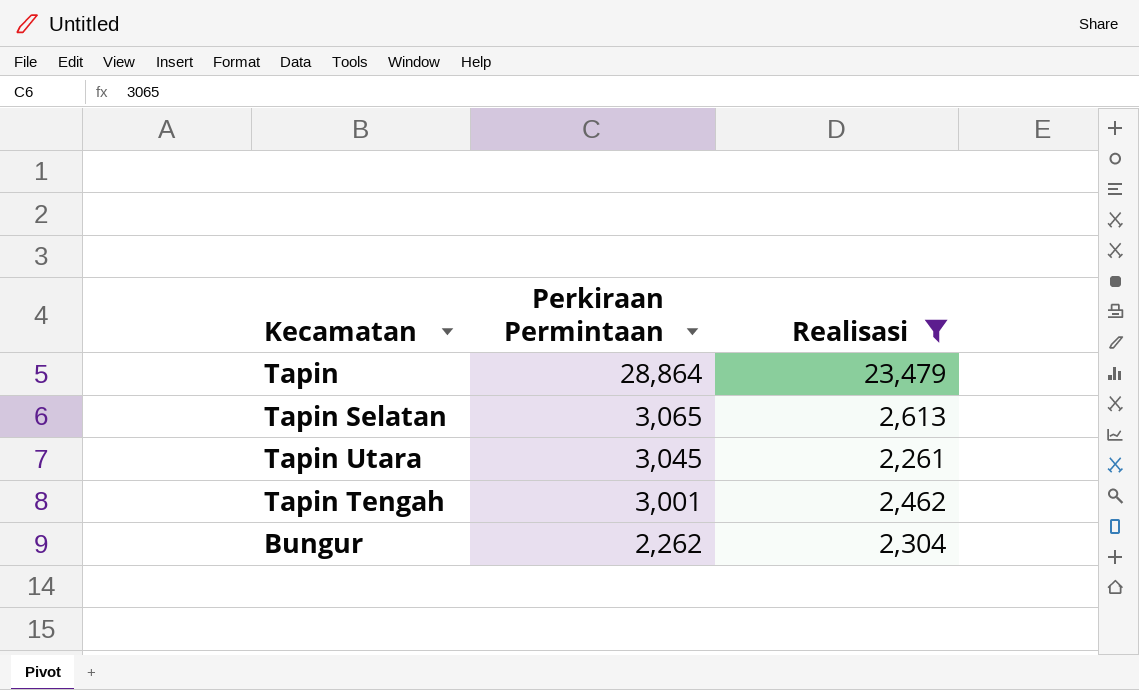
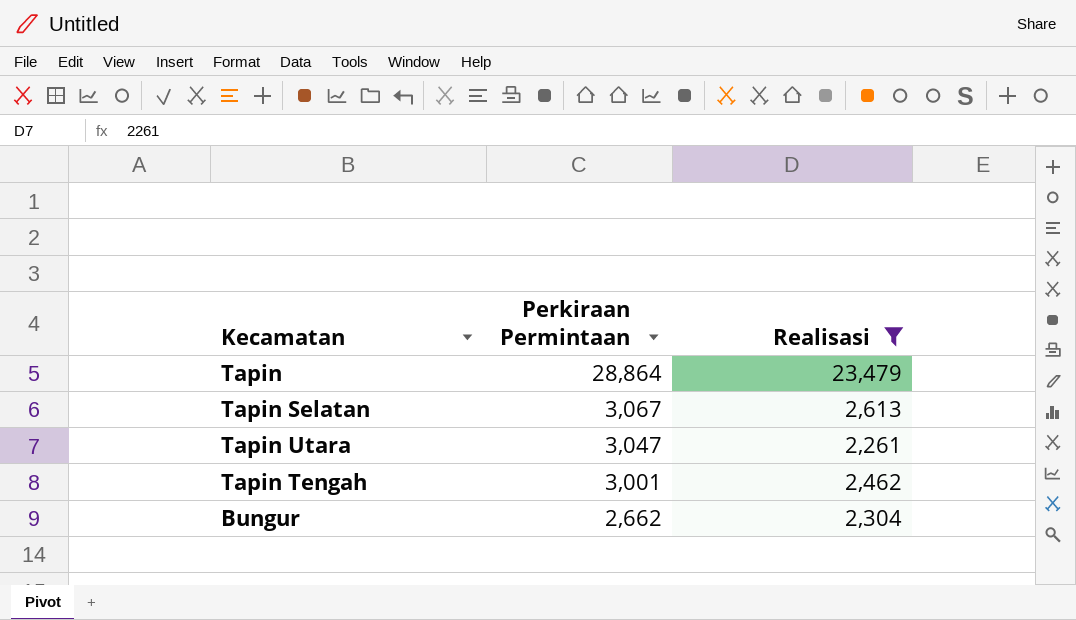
Tapin Selatan | Perkiraan Permintaan: 3,065 -> 3,067
Tapin Utara | Perkiraan Permintaan: 3,045 -> 3,047
Bungur | Perkiraan Permintaan: 2,262 -> 2,662

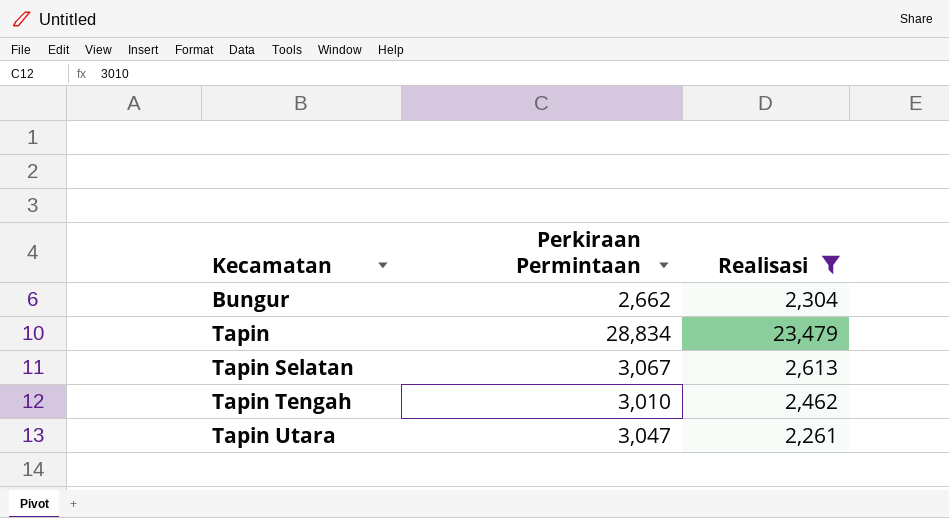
row order: Perkiraan Permintaan descending -> Kecamatan ascending
Tapin | Perkiraan Permintaan: 28,864 -> 28,834
Tapin Tengah | Perkiraan Permintaan: 3,001 -> 3,010

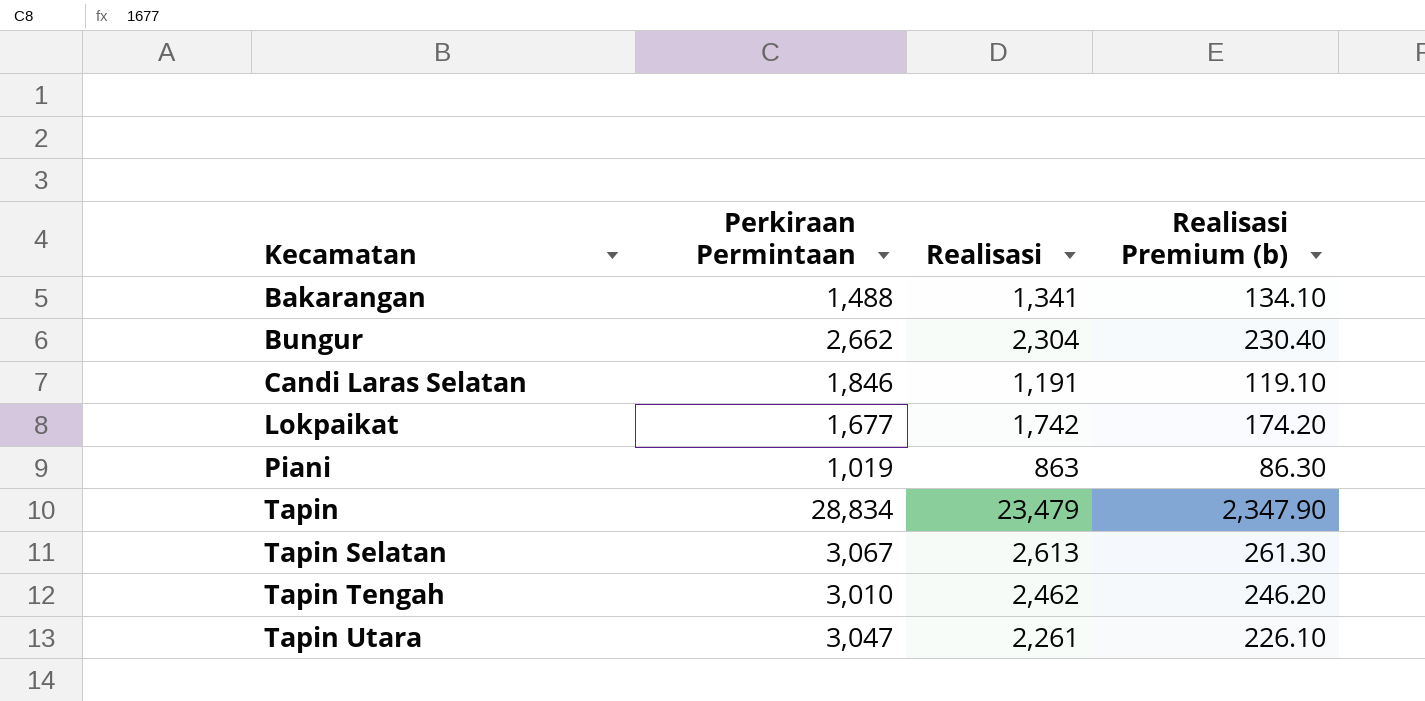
filter: Realisasi >= 2,261 -> none
column Realisasi Premium (b) | formula: none -> [Realisasi] * 0.1

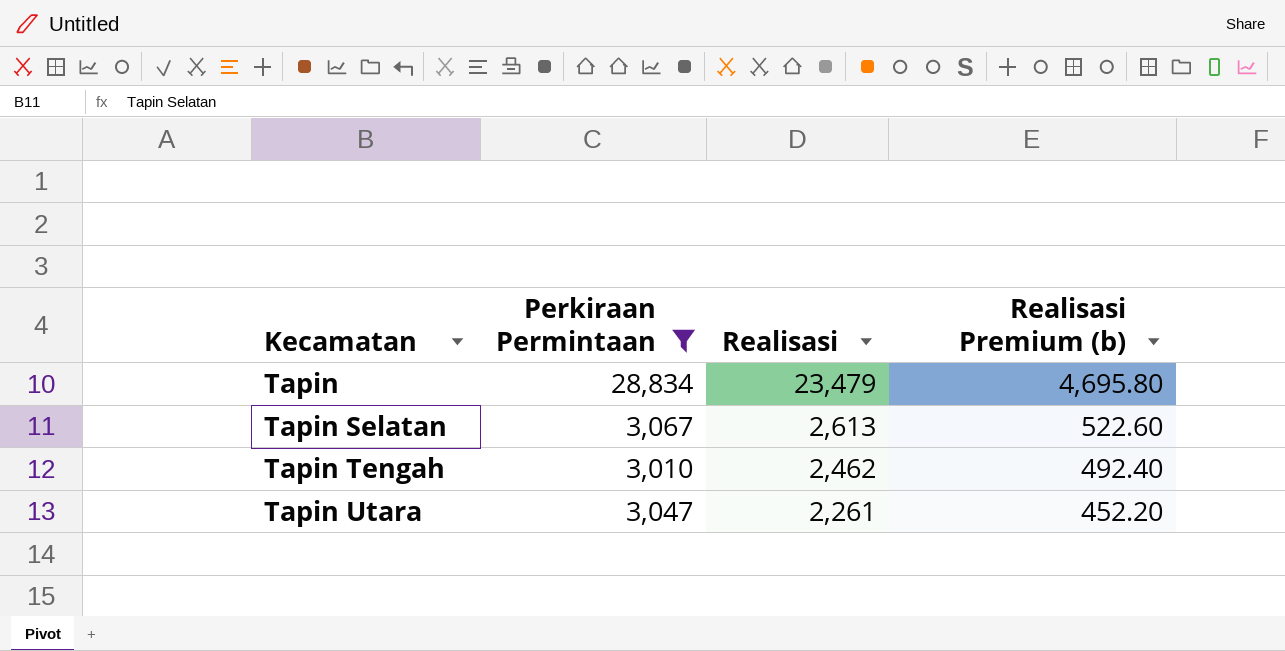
filter: none -> Perkiraan Permintaan >= 3,010
column Realisasi Premium (b) | formula: [Realisasi] * 0.1 -> [Realisasi] * 0.2

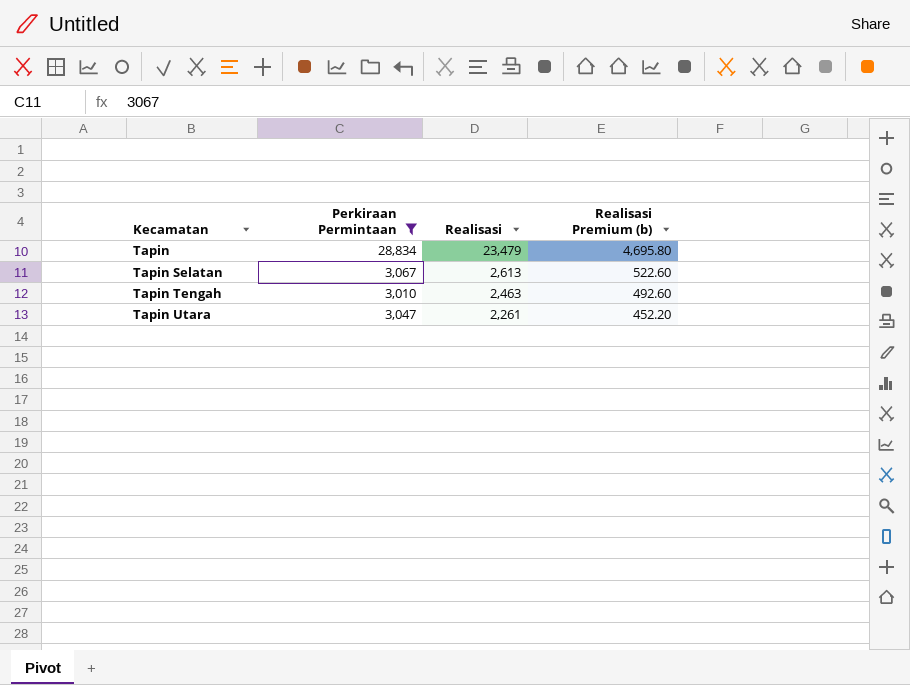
Tapin Tengah | Realisasi: 2,462 -> 2,463
Tapin Tengah | Realisasi Premium (b): 492.40 -> 492.60

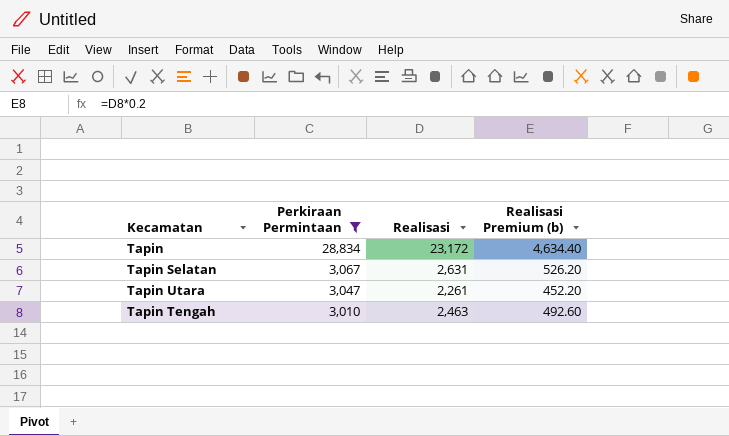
row order: Kecamatan ascending -> Perkiraan Permintaan descending
Tapin | Realisasi: 23,479 -> 23,172
Tapin | Realisasi Premium (b): 4,695.80 -> 4,634.40
Tapin Selatan | Realisasi: 2,613 -> 2,631
Tapin Selatan | Realisasi Premium (b): 522.60 -> 526.20

